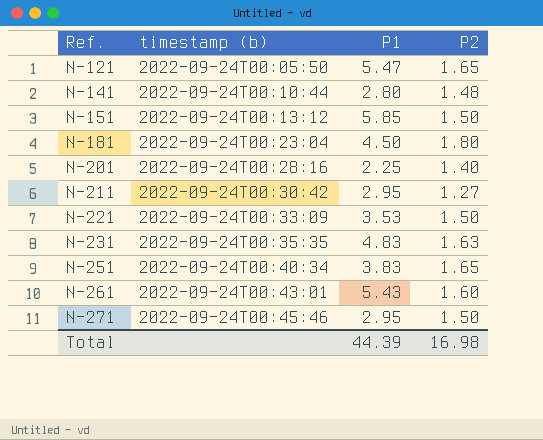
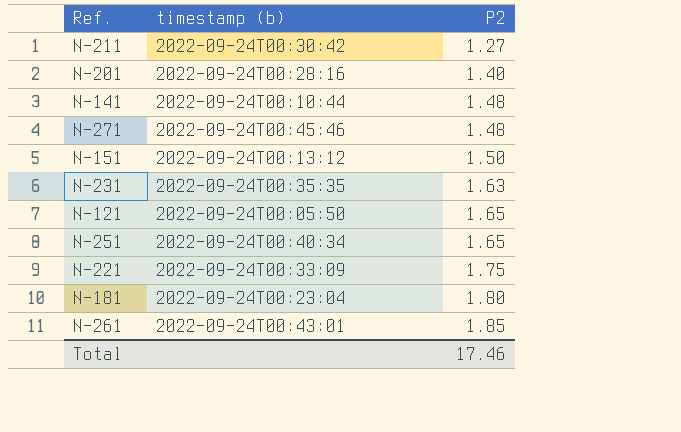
row order: Ref. ascending -> P2 ascending
column P1 | position: 3 -> none
N-271 | P2: 1.50 -> 1.48
N-221 | P2: 1.50 -> 1.75
N-261 | P2: 1.60 -> 1.85
Total | P2: 16.98 -> 17.46

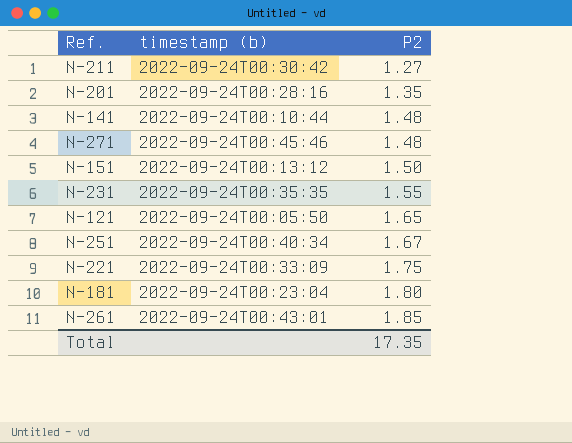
N-201 | P2: 1.40 -> 1.35
N-231 | P2: 1.63 -> 1.55
N-251 | P2: 1.65 -> 1.67
Total | P2: 17.46 -> 17.35

